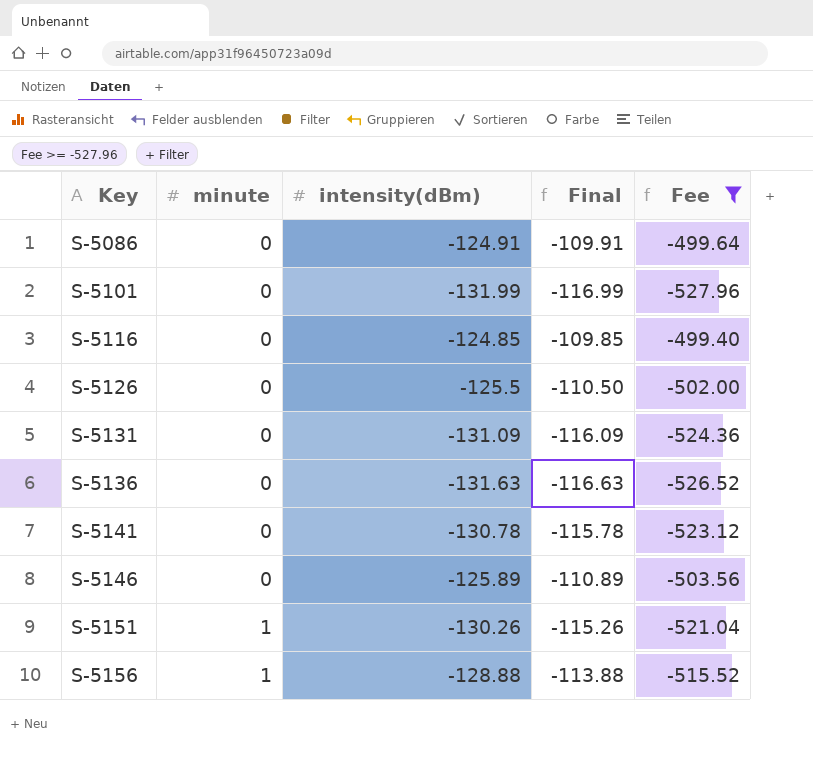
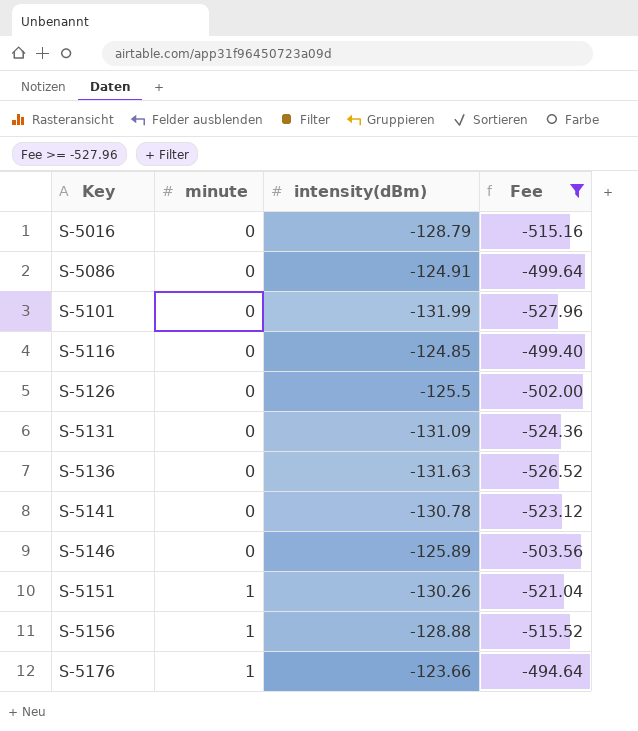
column Final | formula: [intensity(dBm)] + 15 -> none
row S-5016: none -> 0 | -128.79 | -515.16
row S-5176: none -> 1 | -123.66 | -494.64

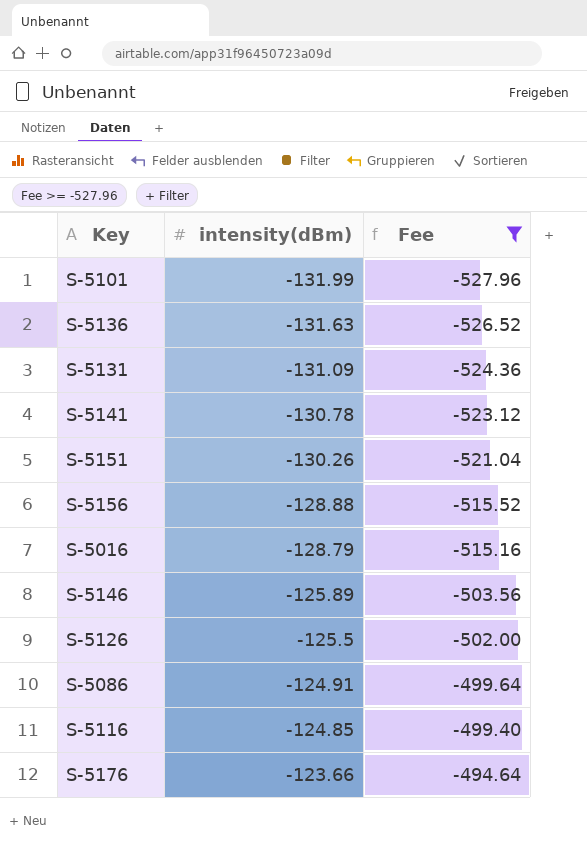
row order: Key ascending -> intensity(dBm) ascending
column minute | position: 2 -> none

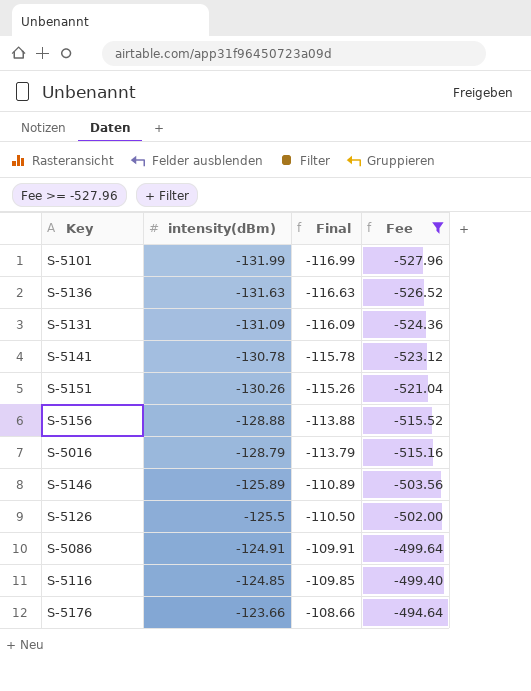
column Final | formula: none -> [intensity(dBm)] + 15

